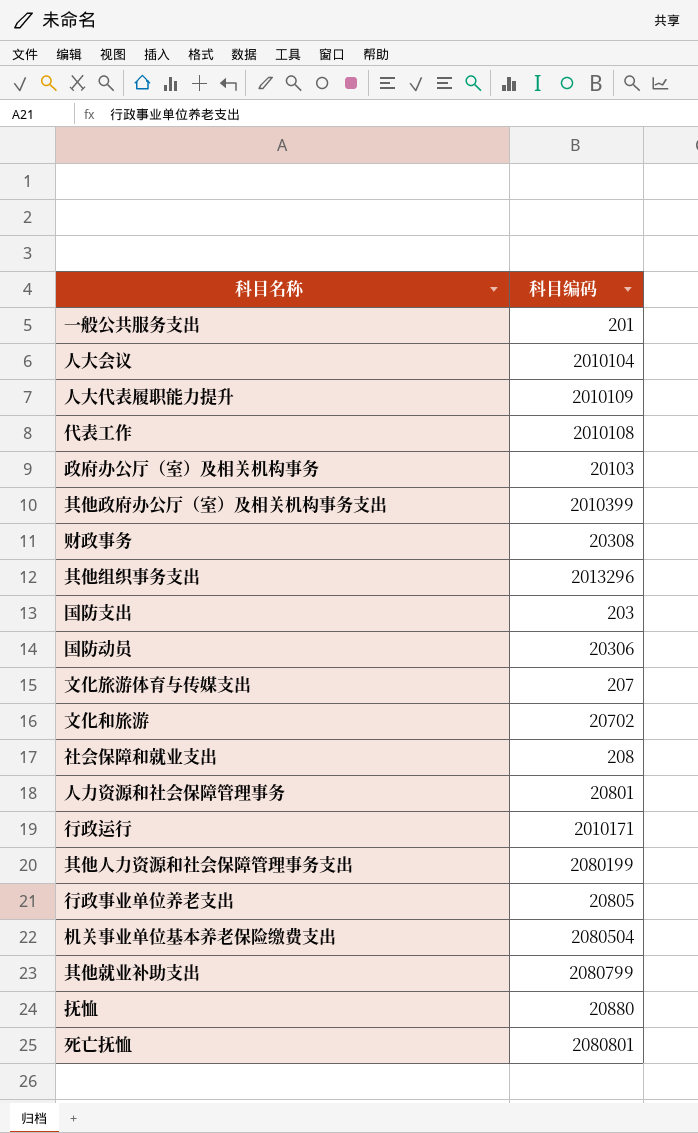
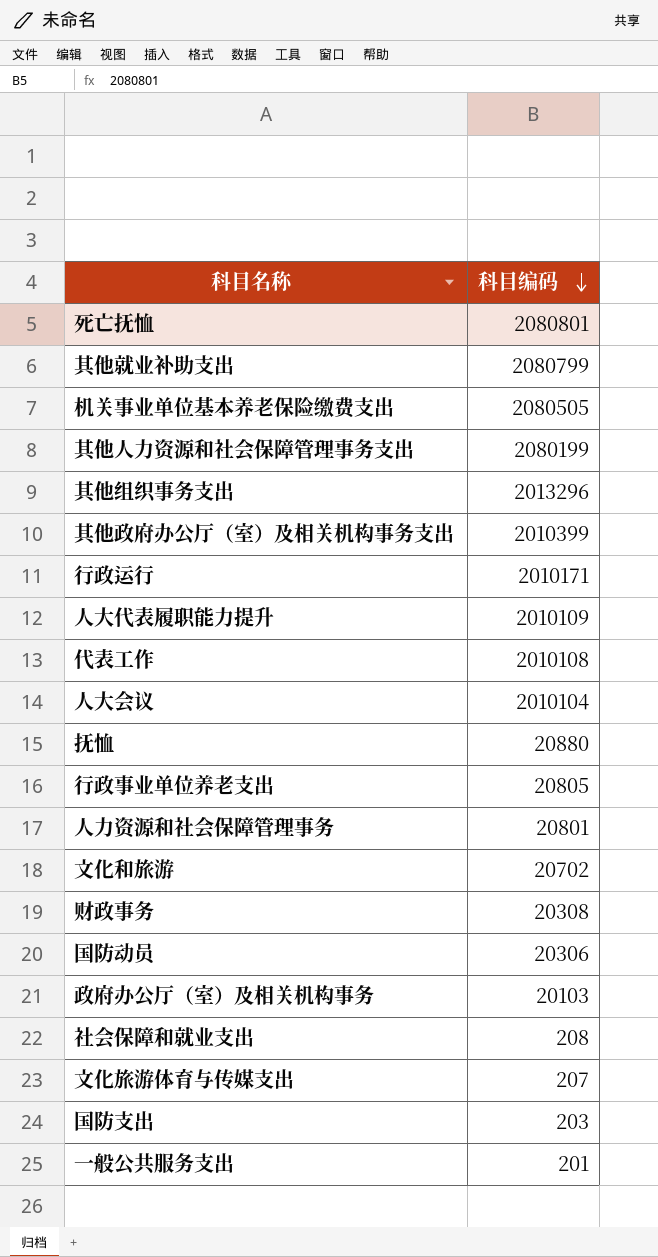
row order: none -> 科目编码 descending
机关事业单位基本养老保险缴费支出 | 科目编码: 2080504 -> 2080505

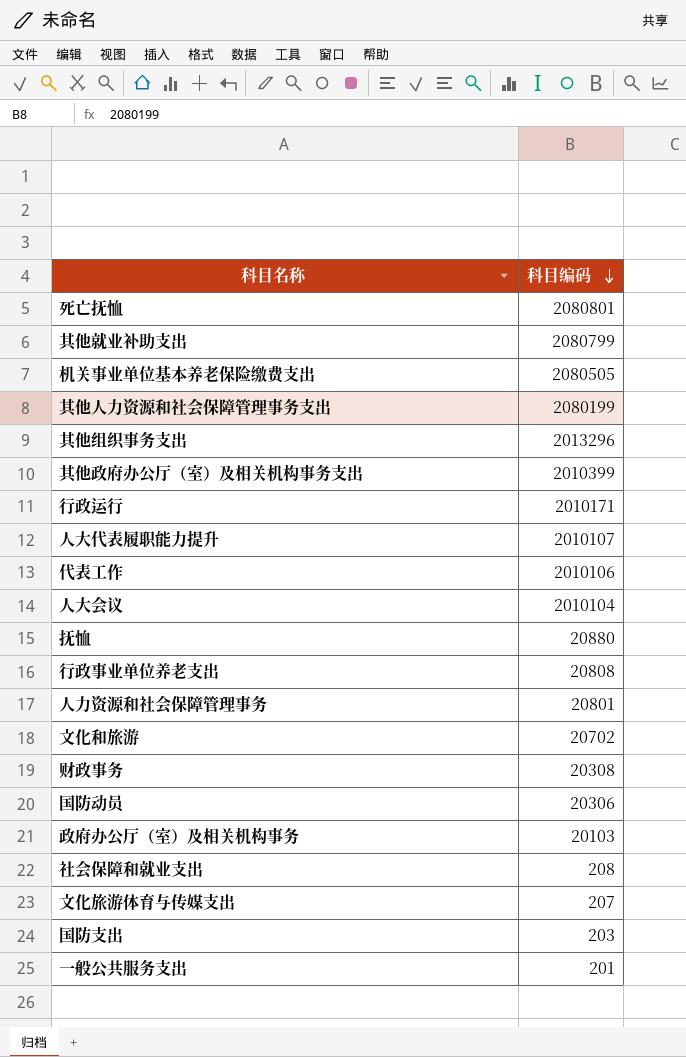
人大代表履职能力提升 | 科目编码: 2010109 -> 2010107
代表工作 | 科目编码: 2010108 -> 2010106
行政事业单位养老支出 | 科目编码: 20805 -> 20808

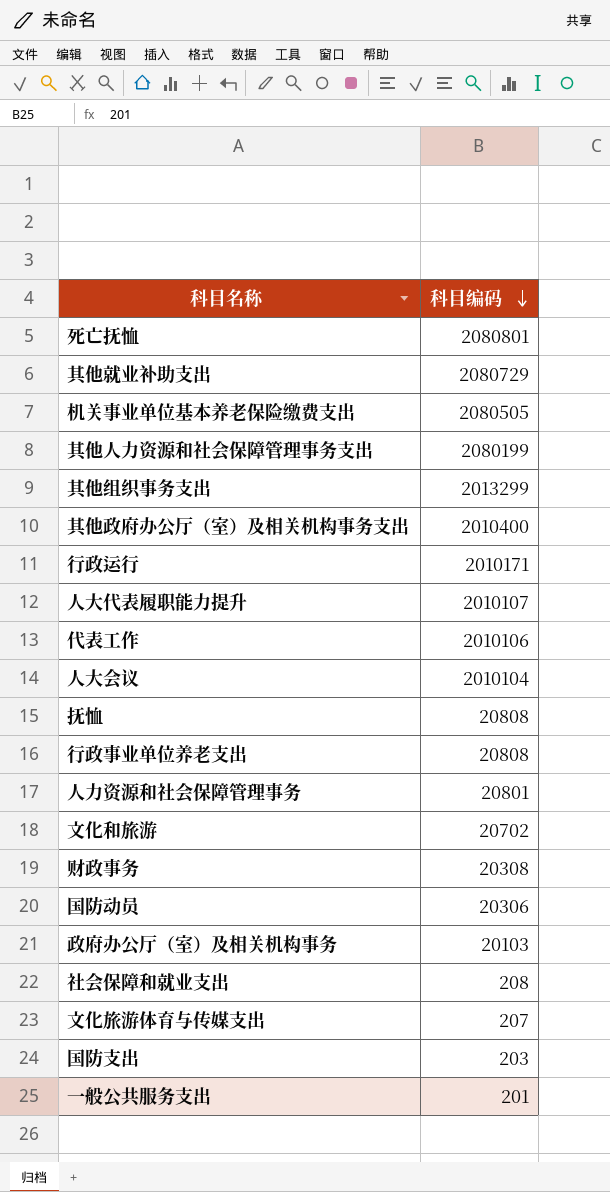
其他就业补助支出 | 科目编码: 2080799 -> 2080729
其他组织事务支出 | 科目编码: 2013296 -> 2013299
其他政府办公厅（室）及相关机构事务支出 | 科目编码: 2010399 -> 2010400
抚恤 | 科目编码: 20880 -> 20808

